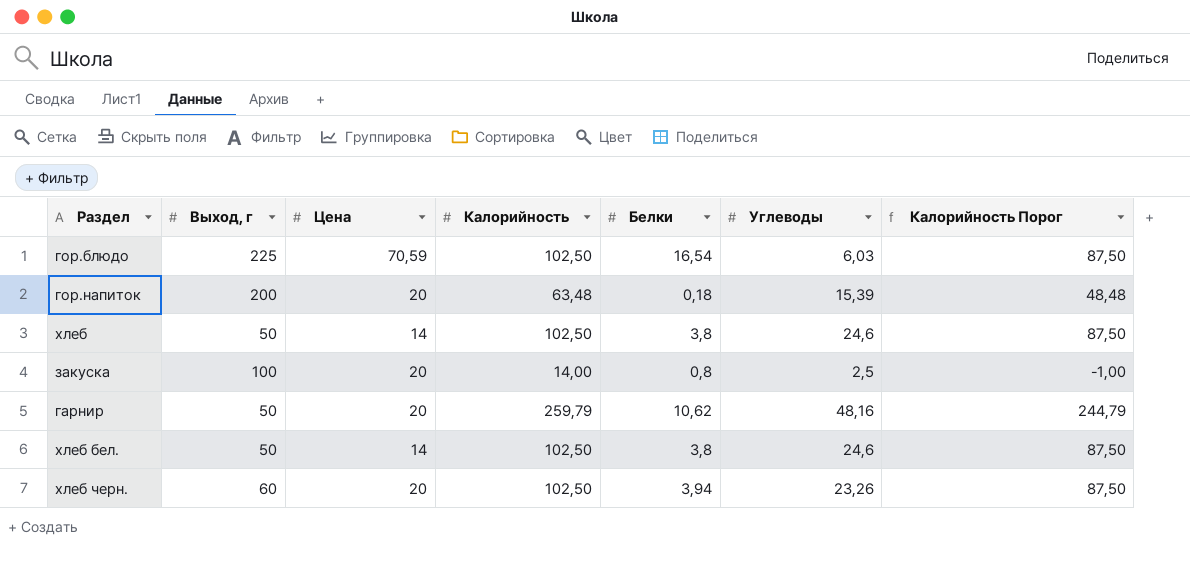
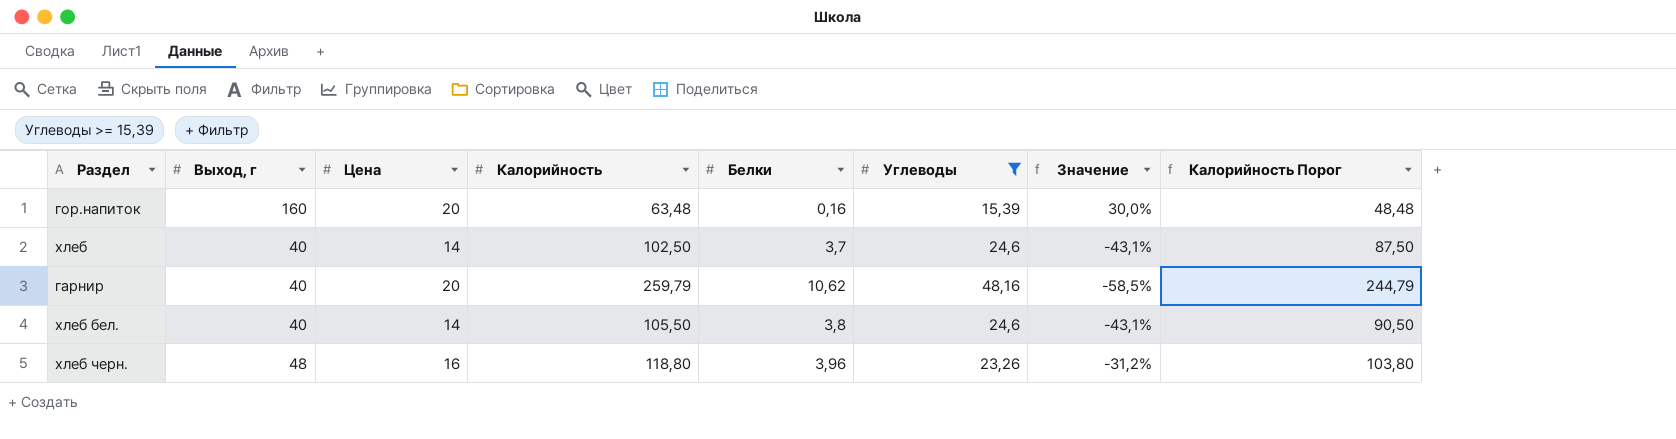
filter: none -> Углеводы >= 15,39
column Значение | formula: none -> ([Цена] - [Углеводы]) / [Углеводы]
гор.напиток | Выход, г: 200 -> 160
гор.напиток | Белки: 0,18 -> 0,16
хлеб | Выход, г: 50 -> 40
хлеб | Белки: 3,8 -> 3,7
гарнир | Выход, г: 50 -> 40
хлеб бел. | Выход, г: 50 -> 40
хлеб бел. | Калорийность: 102,50 -> 105,50
хлеб бел. | Калорийность Порог: 87,50 -> 90,50
хлеб черн. | Выход, г: 60 -> 48
хлеб черн. | Цена: 20 -> 16
хлеб черн. | Калорийность: 102,50 -> 118,80
хлеб черн. | Белки: 3,94 -> 3,96
хлеб черн. | Калорийность Порог: 87,50 -> 103,80

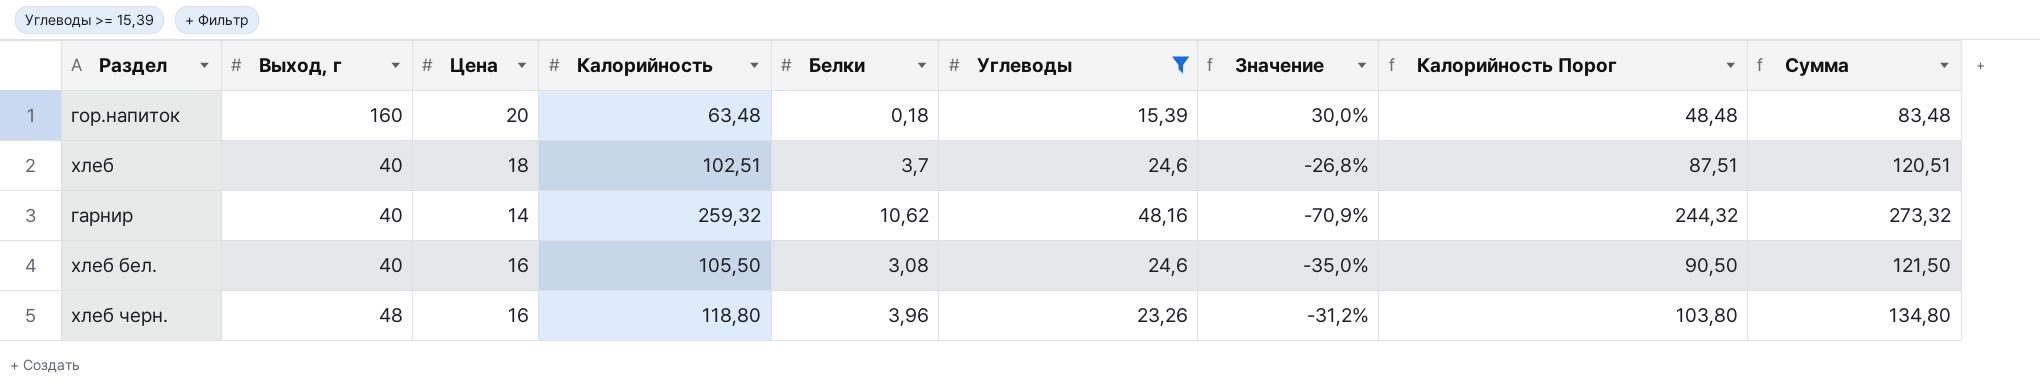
column Сумма | formula: none -> [Цена] + [Калорийность]
гор.напиток | Белки: 0,16 -> 0,18
хлеб | Цена: 14 -> 18
хлеб | Калорийность: 102,50 -> 102,51
хлеб | Значение: -43,1% -> -26,8%
хлеб | Калорийность Порог: 87,50 -> 87,51
гарнир | Цена: 20 -> 14
гарнир | Калорийность: 259,79 -> 259,32
гарнир | Значение: -58,5% -> -70,9%
гарнир | Калорийность Порог: 244,79 -> 244,32
хлеб бел. | Цена: 14 -> 16
хлеб бел. | Белки: 3,8 -> 3,08
хлеб бел. | Значение: -43,1% -> -35,0%

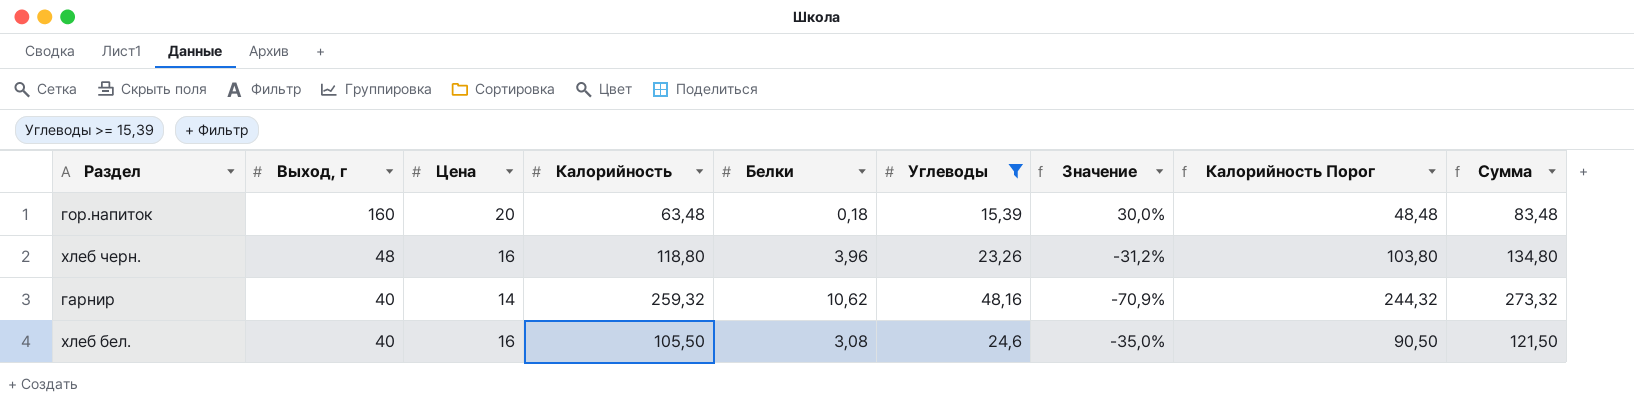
row order: none -> Выход, г descending
row хлеб: 40 | 18 | 102,51 | 3,7 | 24,6 | -26,8% | 87,51 | 120,51 -> none

